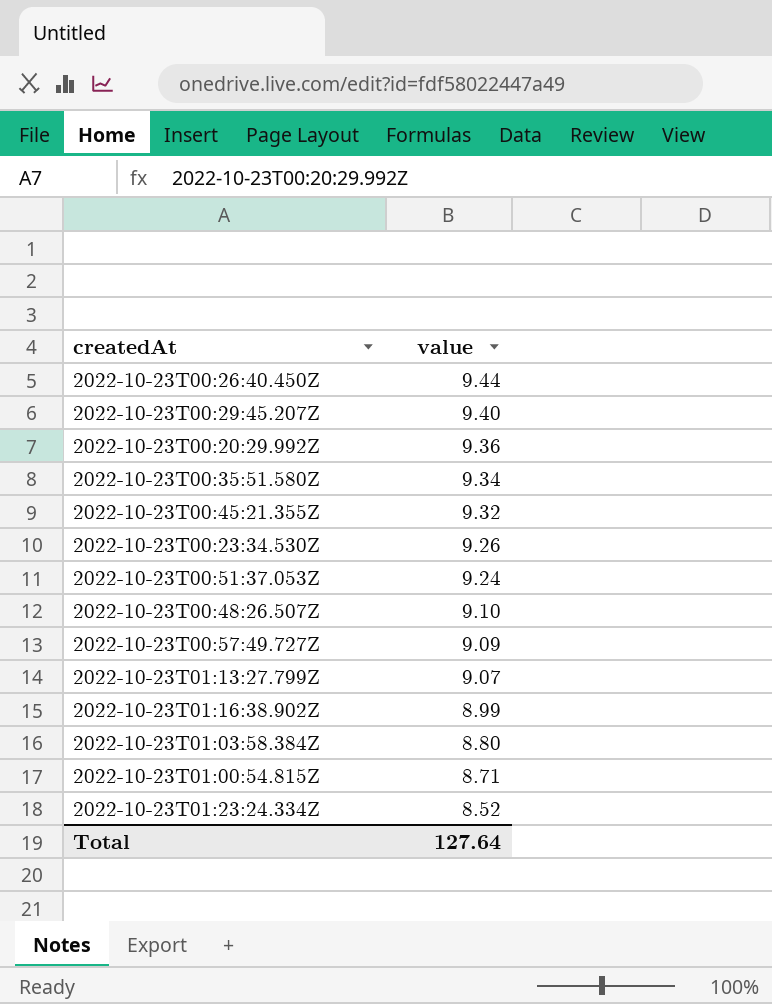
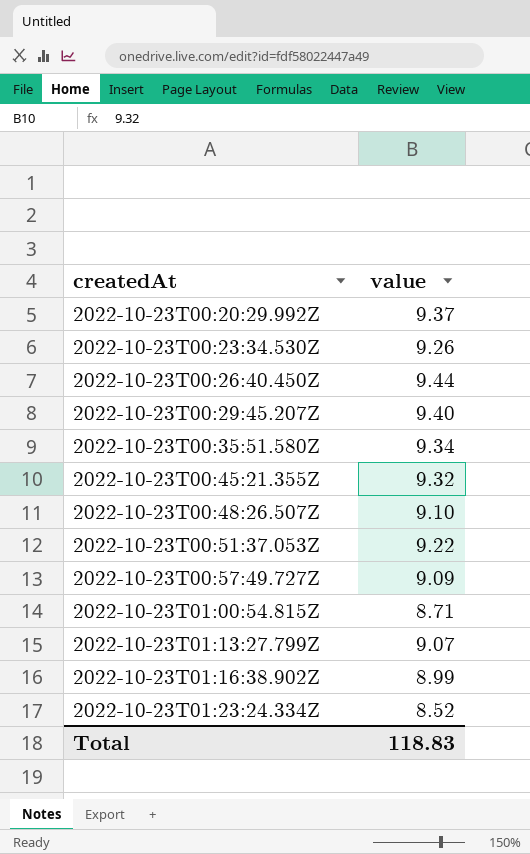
row order: value descending -> createdAt ascending
row 2022-10-23T01:03:58.384Z: 8.80 -> none
2022-10-23T00:20:29.992Z | value: 9.36 -> 9.37
2022-10-23T00:51:37.053Z | value: 9.24 -> 9.22
Total | value: 127.64 -> 118.83

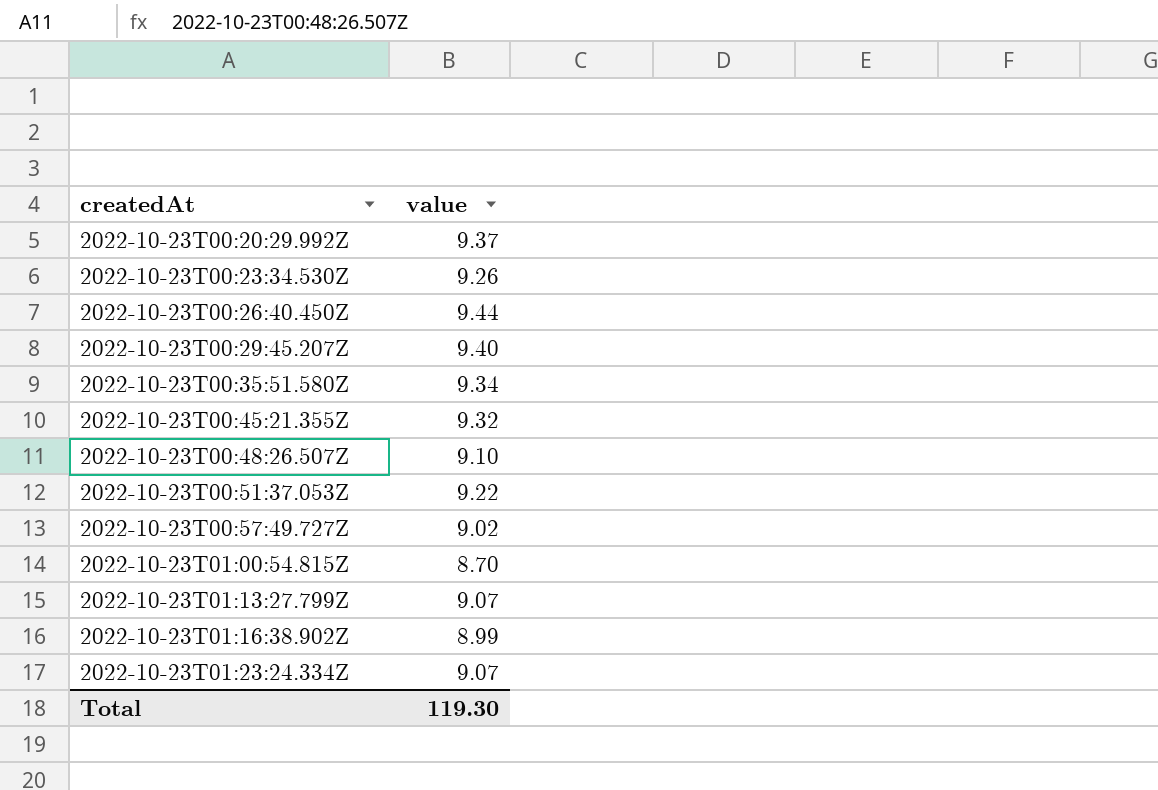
2022-10-23T00:57:49.727Z | value: 9.09 -> 9.02
2022-10-23T01:00:54.815Z | value: 8.71 -> 8.70
2022-10-23T01:23:24.334Z | value: 8.52 -> 9.07
Total | value: 118.83 -> 119.30

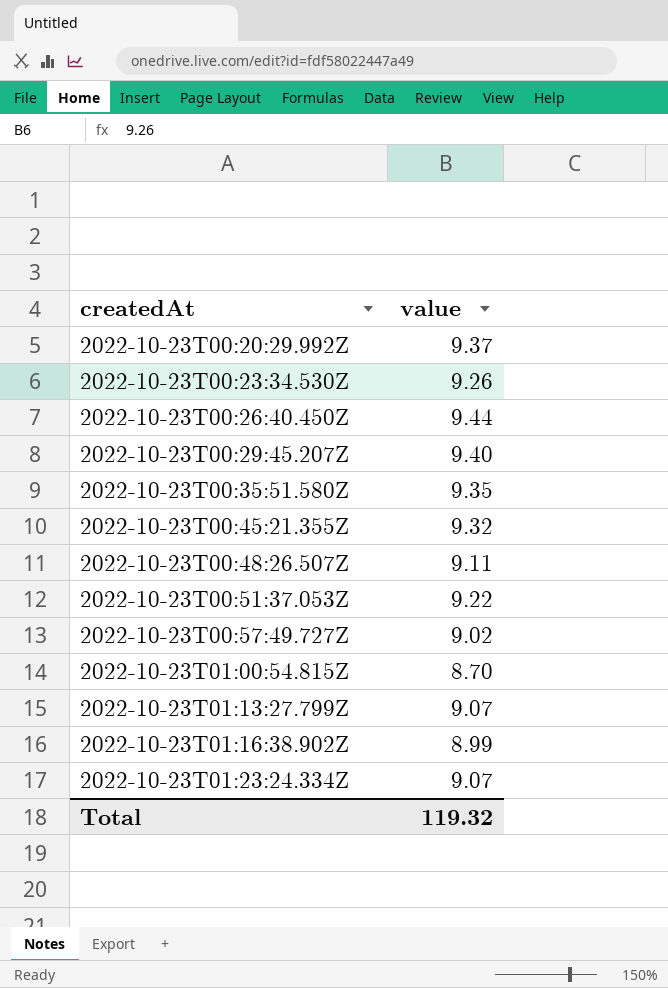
2022-10-23T00:35:51.580Z | value: 9.34 -> 9.35
2022-10-23T00:48:26.507Z | value: 9.10 -> 9.11
Total | value: 119.30 -> 119.32

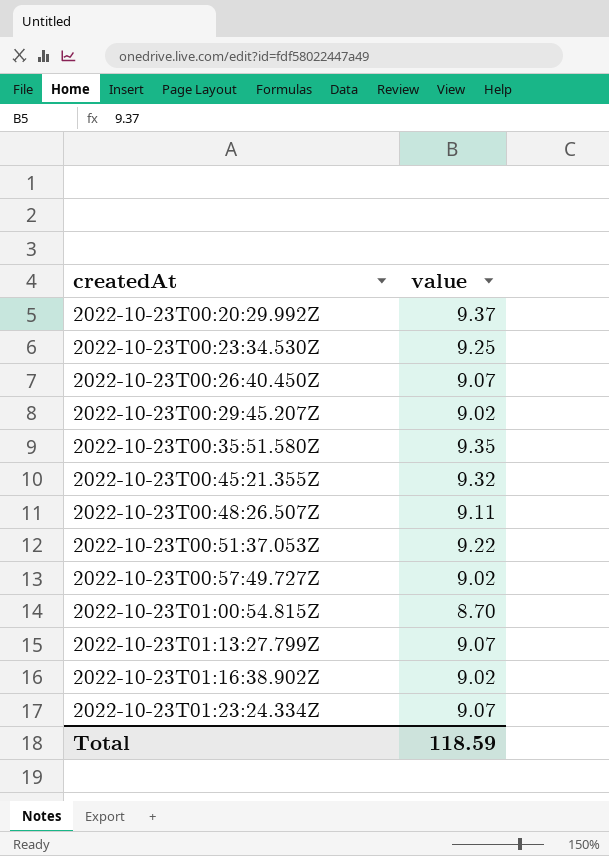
2022-10-23T00:23:34.530Z | value: 9.26 -> 9.25
2022-10-23T00:26:40.450Z | value: 9.44 -> 9.07
2022-10-23T00:29:45.207Z | value: 9.40 -> 9.02
2022-10-23T01:16:38.902Z | value: 8.99 -> 9.02
Total | value: 119.32 -> 118.59

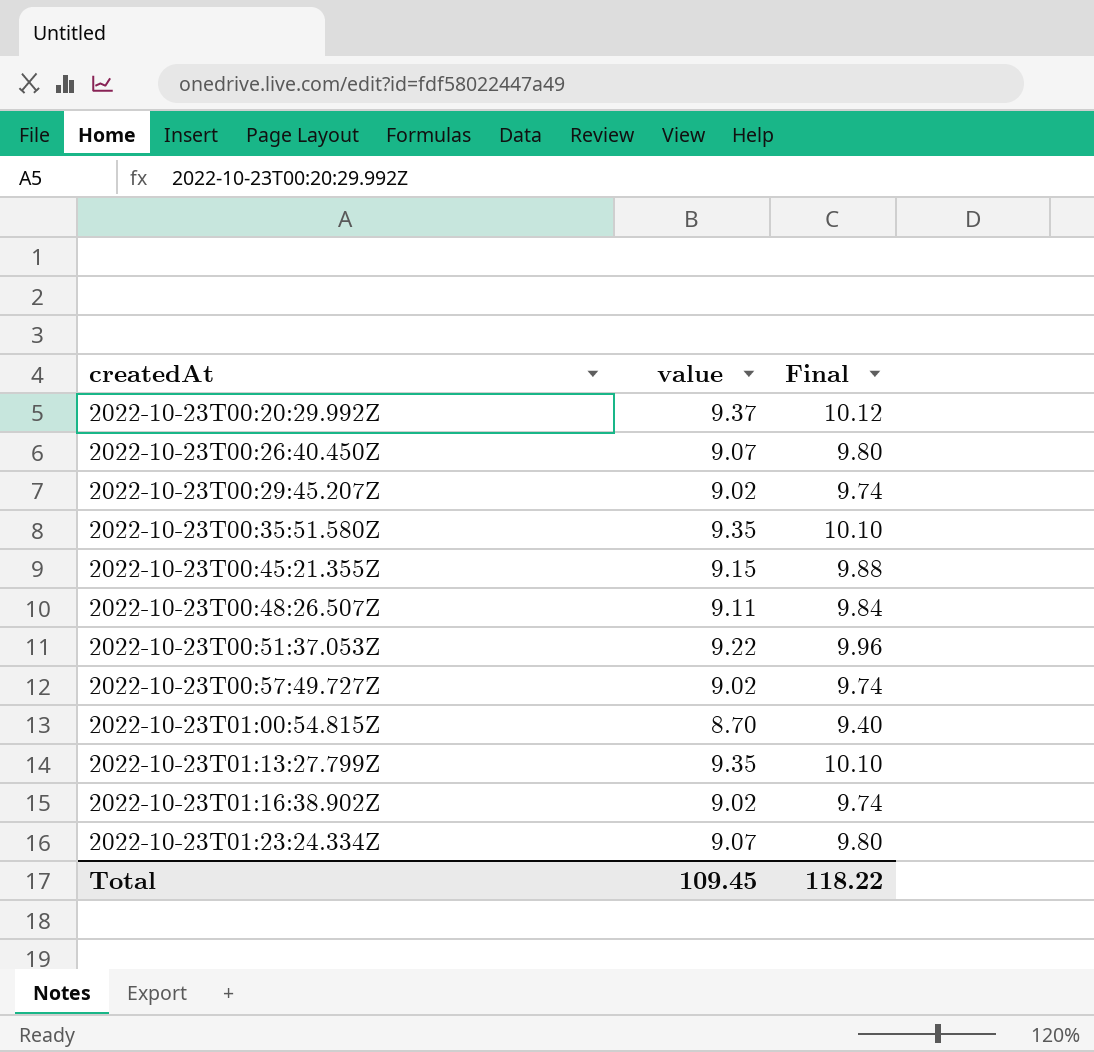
column Final | formula: none -> [value] * 1.08
row 2022-10-23T00:23:34.530Z: 9.25 -> none
2022-10-23T00:45:21.355Z | value: 9.32 -> 9.15
2022-10-23T01:13:27.799Z | value: 9.07 -> 9.35
Total | value: 118.59 -> 109.45

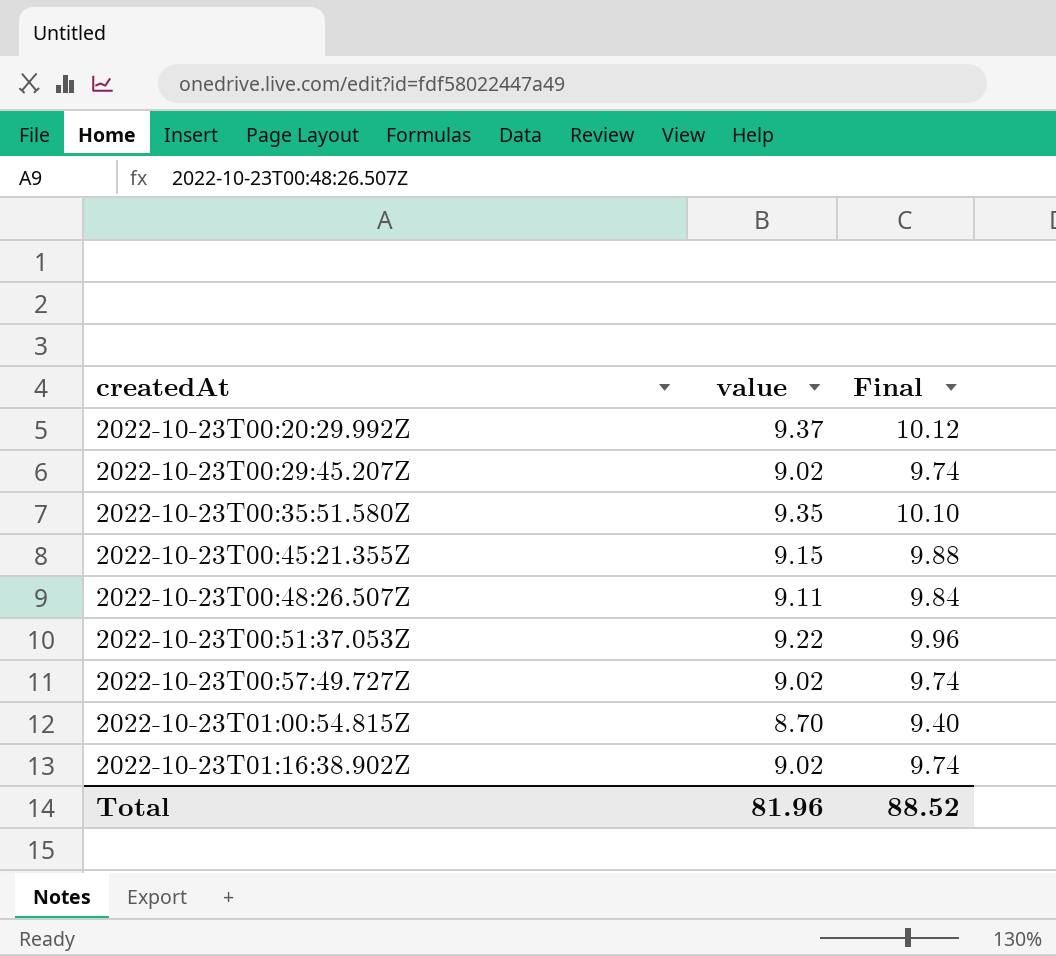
row 2022-10-23T00:26:40.450Z: 9.07 | 9.80 -> none
row 2022-10-23T01:13:27.799Z: 9.35 | 10.10 -> none
row 2022-10-23T01:23:24.334Z: 9.07 | 9.80 -> none
Total | value: 109.45 -> 81.96
Total | Final: 118.22 -> 88.52

